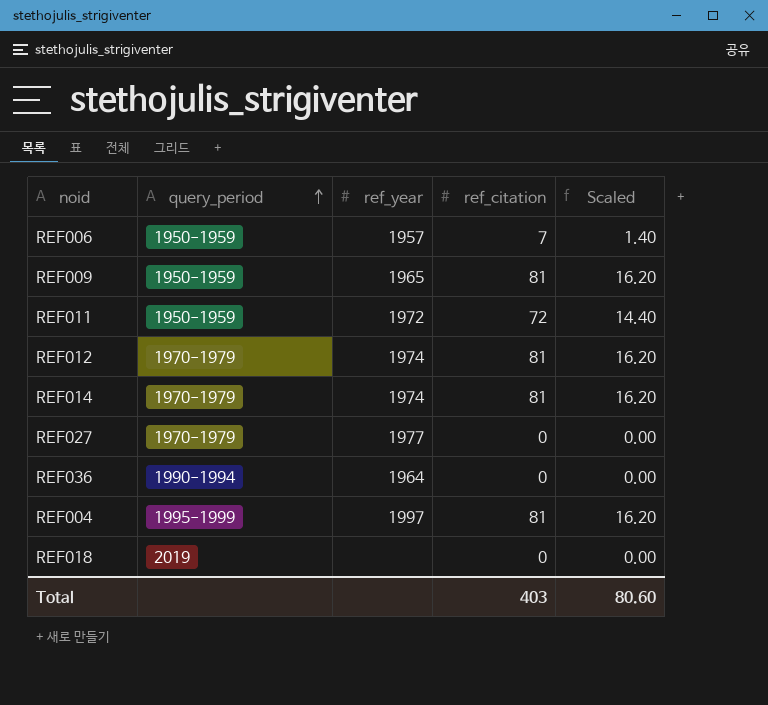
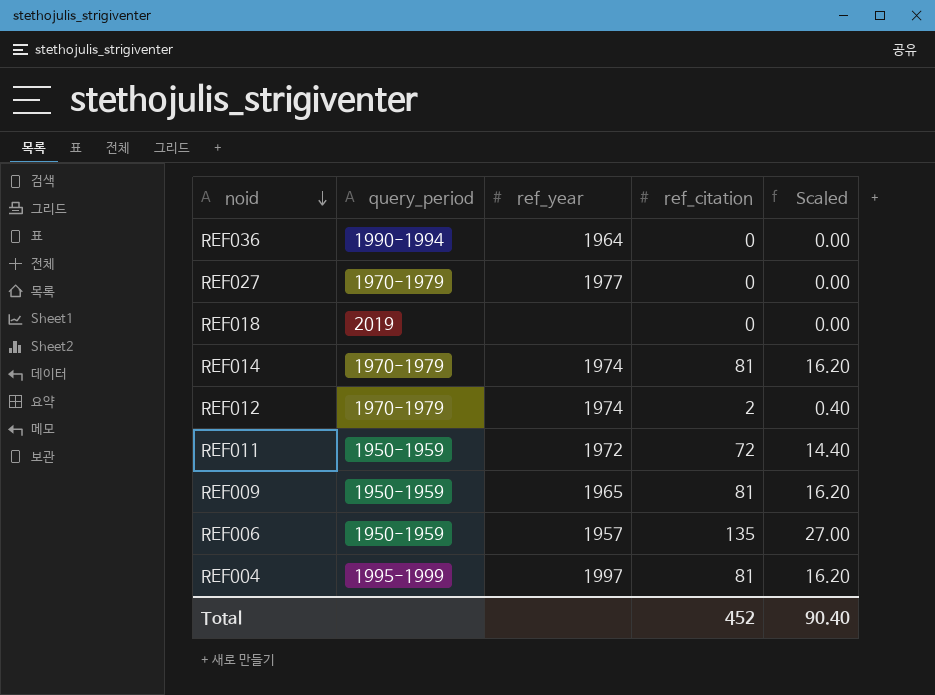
row order: query_period ascending -> noid descending
REF012 | ref_citation: 81 -> 2
REF012 | Scaled: 16.20 -> 0.40
REF006 | ref_citation: 7 -> 135
REF006 | Scaled: 1.40 -> 27.00
Total | ref_citation: 403 -> 452
Total | Scaled: 80.60 -> 90.40

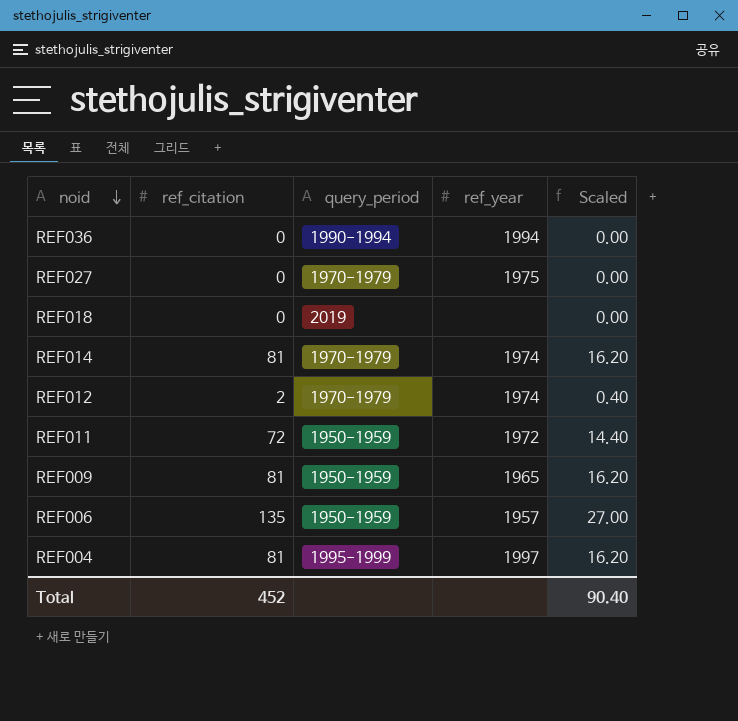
column ref_citation | position: 4 -> 2
REF036 | ref_year: 1964 -> 1994
REF027 | ref_year: 1977 -> 1975

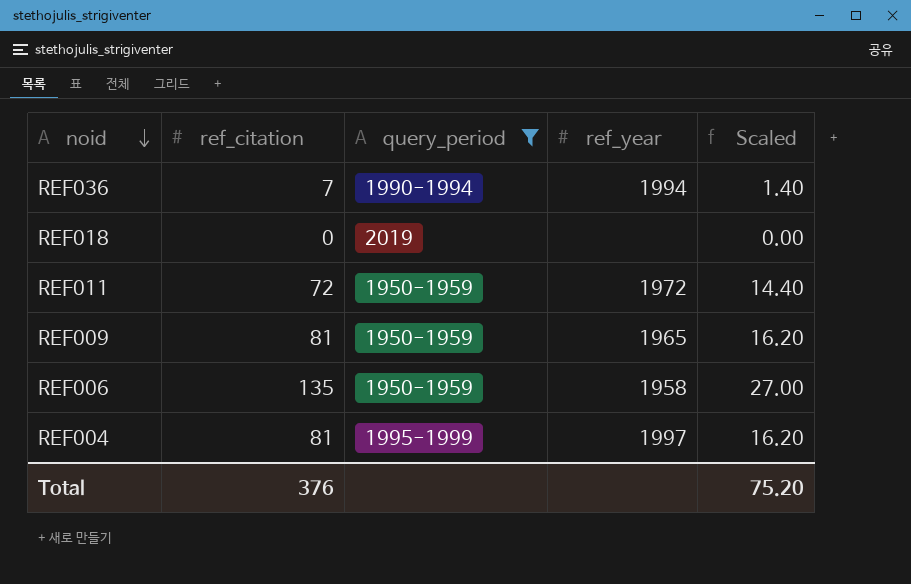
filter: none -> query_period != 1970-1979
REF036 | ref_citation: 0 -> 7
REF036 | Scaled: 0.00 -> 1.40
REF006 | ref_year: 1957 -> 1958
Total | ref_citation: 452 -> 376
Total | Scaled: 90.40 -> 75.20

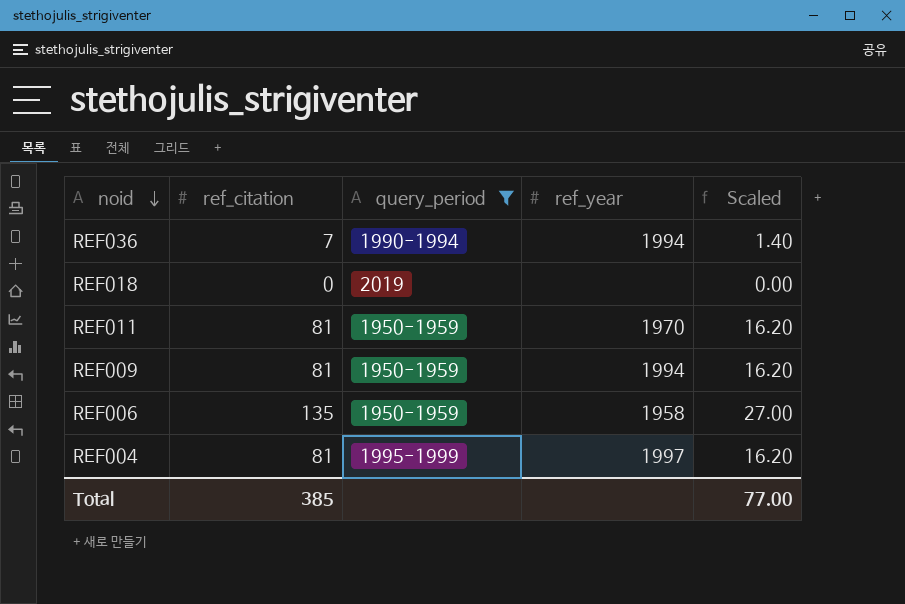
REF011 | ref_citation: 72 -> 81
REF011 | ref_year: 1972 -> 1970
REF011 | Scaled: 14.40 -> 16.20
REF009 | ref_year: 1965 -> 1994
Total | ref_citation: 376 -> 385
Total | Scaled: 75.20 -> 77.00

